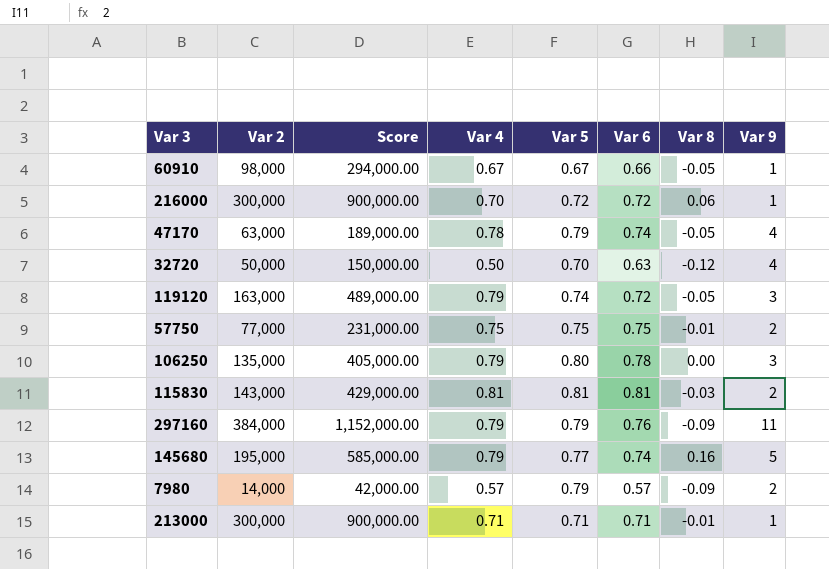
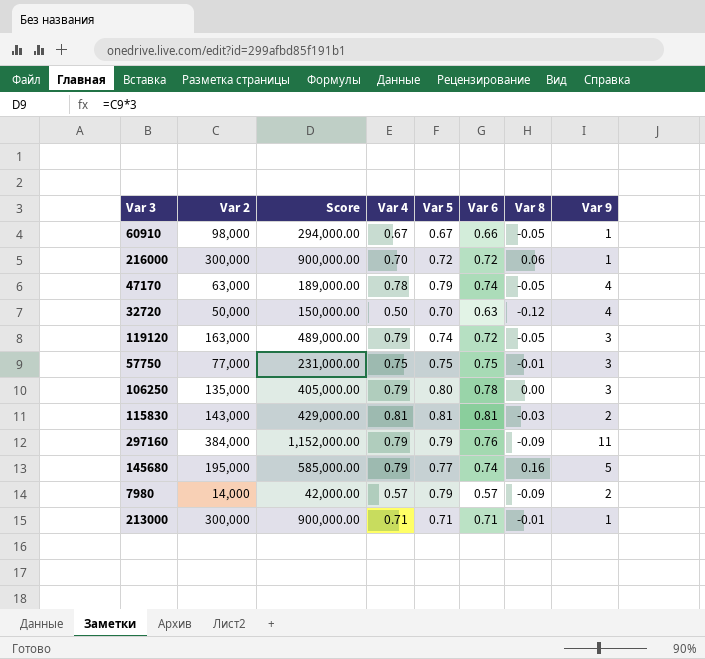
57750 | Var 9: 2 -> 3

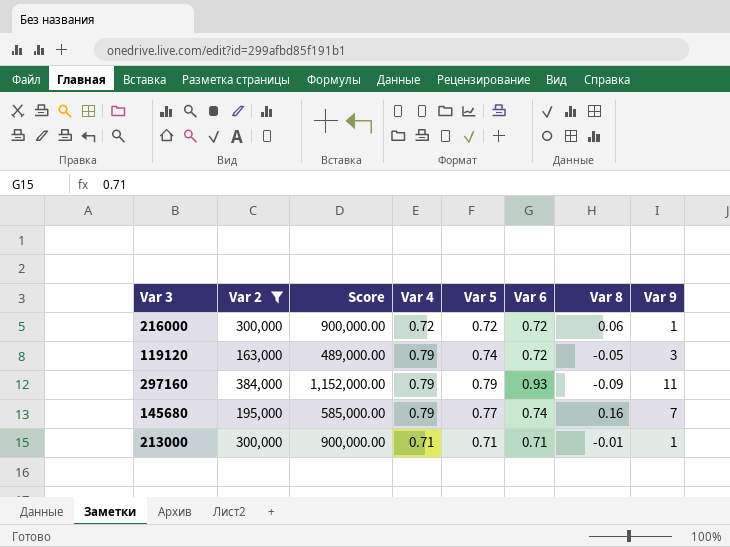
filter: none -> Var 2 >= 163,000
216000 | Var 4: 0.70 -> 0.72
297160 | Var 6: 0.76 -> 0.93
145680 | Var 9: 5 -> 7

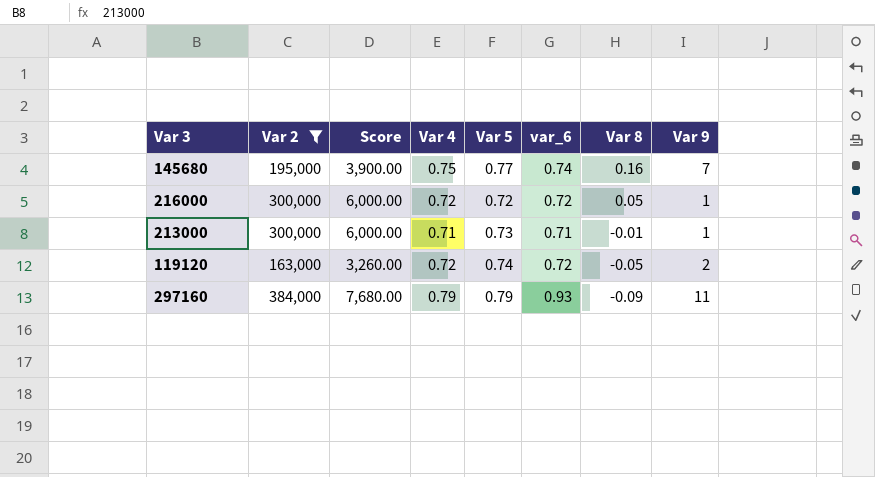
row order: none -> Var 8 descending
column Score | formula: [Var 2] * 3 -> [Var 2] * 0.02
column name: Var 6 -> var_6
145680 | Var 4: 0.79 -> 0.75
216000 | Var 8: 0.06 -> 0.05
213000 | Var 5: 0.71 -> 0.73
119120 | Var 4: 0.79 -> 0.72
119120 | Var 9: 3 -> 2

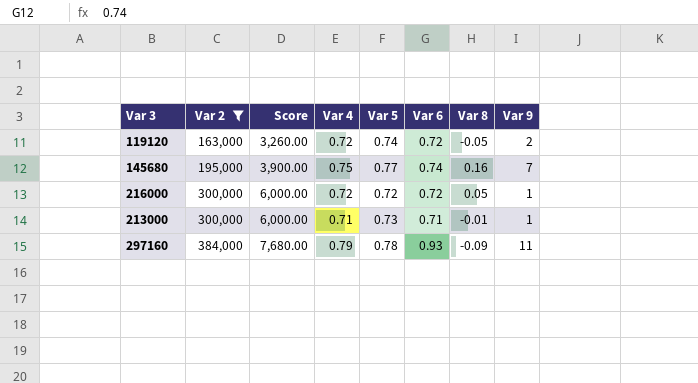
row order: Var 8 descending -> Var 2 ascending
column name: var_6 -> Var 6
297160 | Var 5: 0.79 -> 0.78

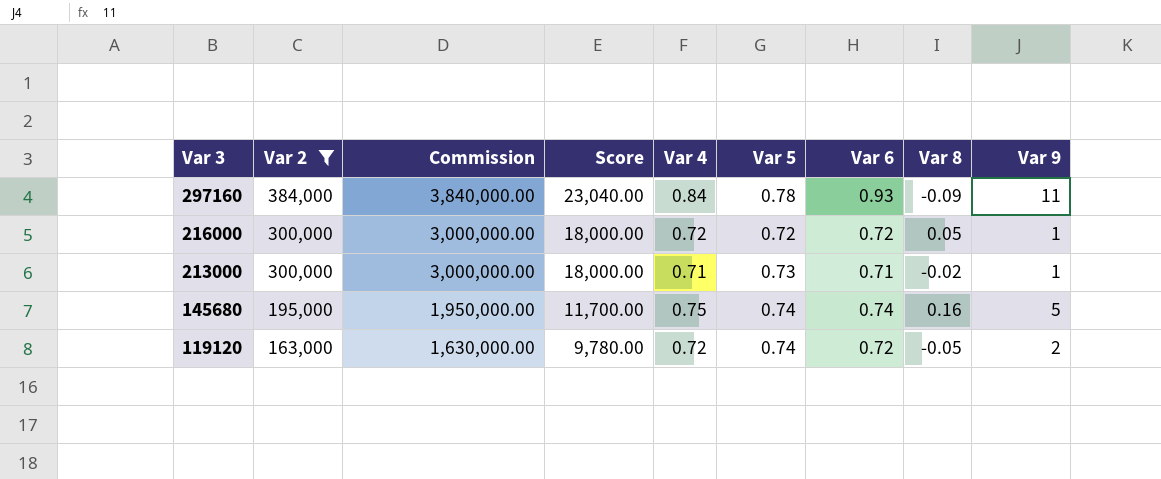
row order: Var 2 ascending -> Var 3 descending
column Commission | formula: none -> [Var 2] * 10
column Score | formula: [Var 2] * 0.02 -> [Var 2] * 0.06
297160 | Var 4: 0.79 -> 0.84
213000 | Var 8: -0.01 -> -0.02
145680 | Var 5: 0.77 -> 0.74
145680 | Var 9: 7 -> 5

